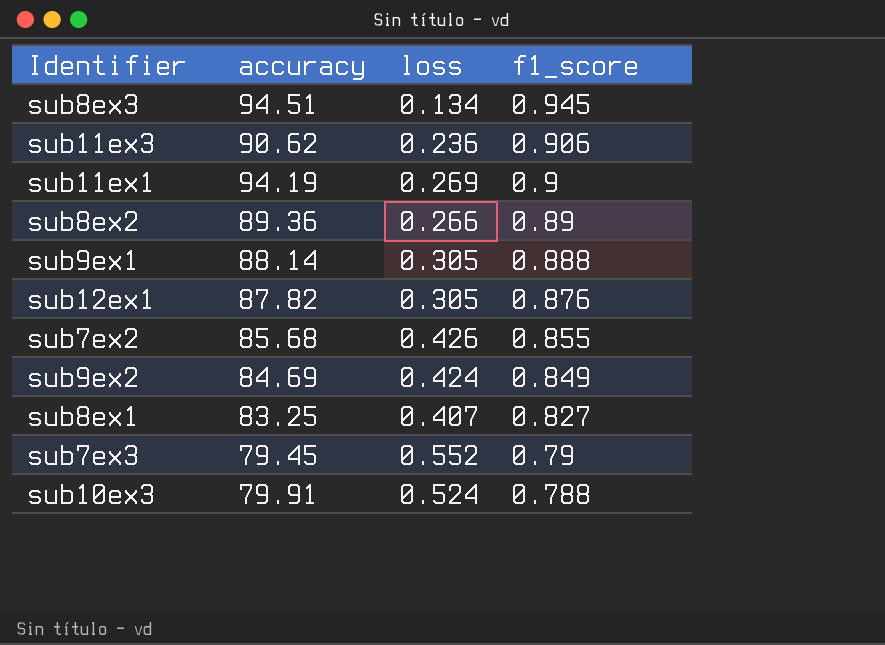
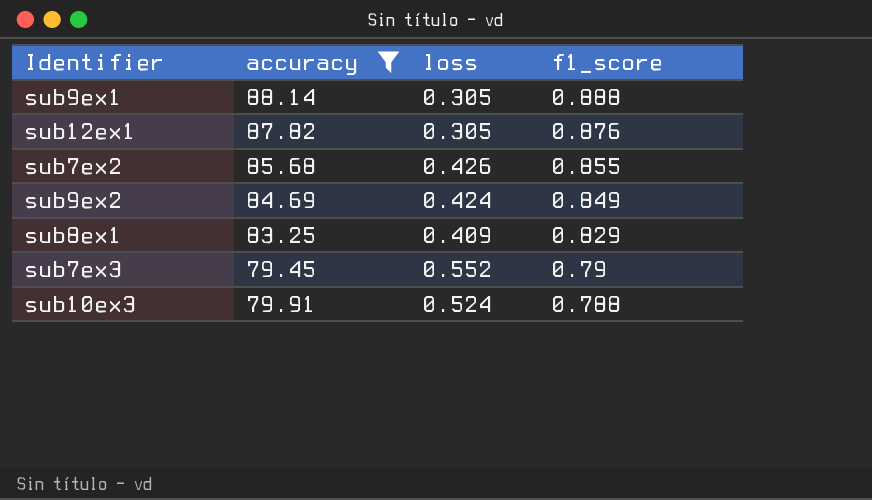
filter: none -> accuracy <= 88.14
sub8ex1 | loss: 0.407 -> 0.409
sub8ex1 | f1_score: 0.827 -> 0.829

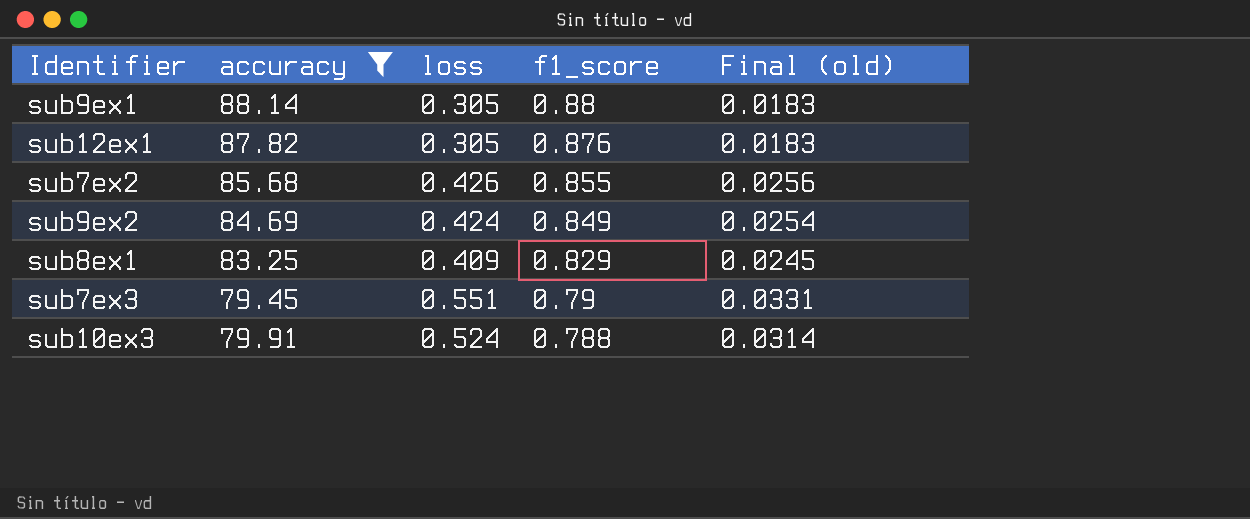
column Final (old) | formula: none -> [loss] * 0.06
sub9ex1 | f1_score: 0.888 -> 0.88
sub7ex3 | loss: 0.552 -> 0.551

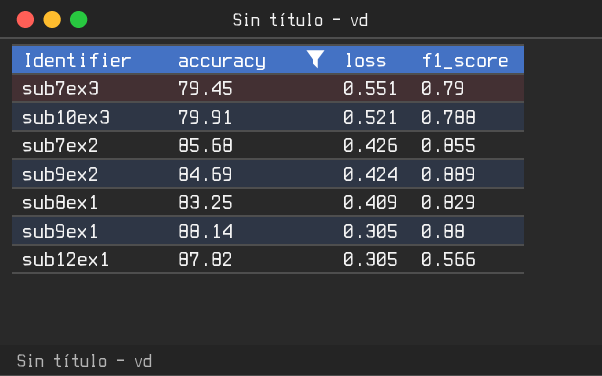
row order: f1_score descending -> loss descending
column Final (old) | formula: [loss] * 0.06 -> none
sub10ex3 | loss: 0.524 -> 0.521
sub9ex2 | f1_score: 0.849 -> 0.889
sub12ex1 | f1_score: 0.876 -> 0.566

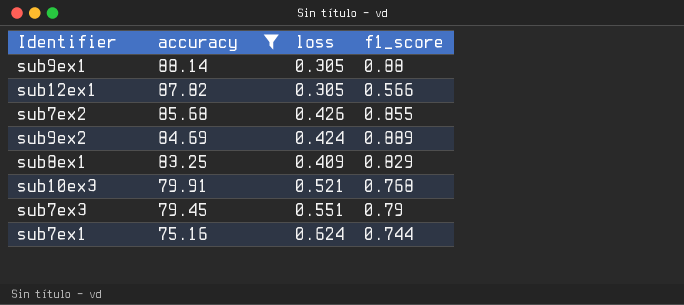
row order: loss descending -> accuracy descending
sub10ex3 | f1_score: 0.788 -> 0.768
row sub7ex1: none -> 75.16 | 0.624 | 0.744

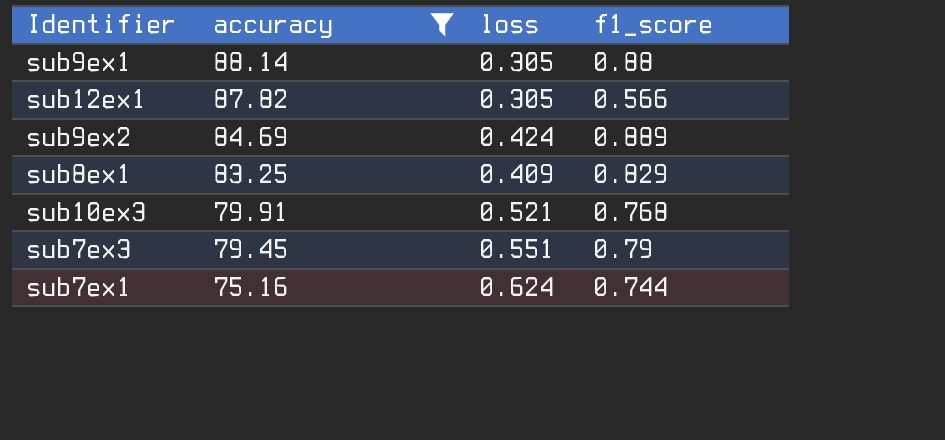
row sub7ex2: 85.68 | 0.426 | 0.855 -> none

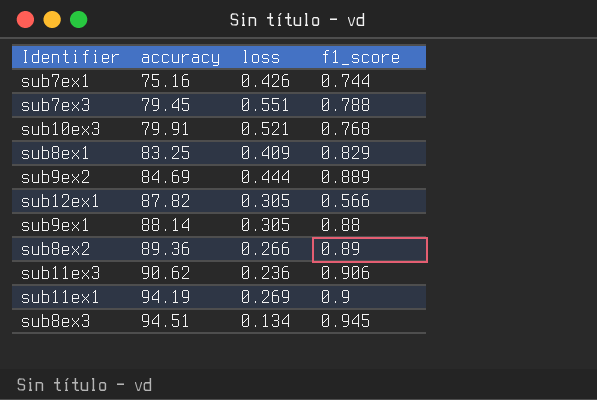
filter: accuracy <= 88.14 -> none
row order: accuracy descending -> accuracy ascending
sub7ex1 | loss: 0.624 -> 0.426
sub7ex3 | f1_score: 0.79 -> 0.788
sub9ex2 | loss: 0.424 -> 0.444

